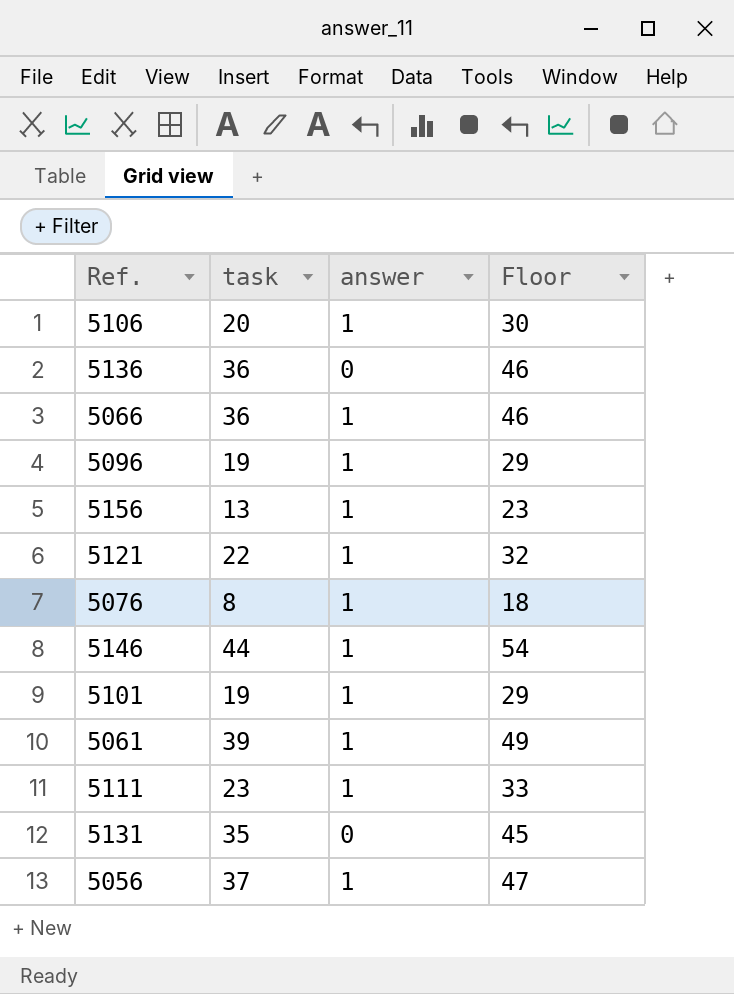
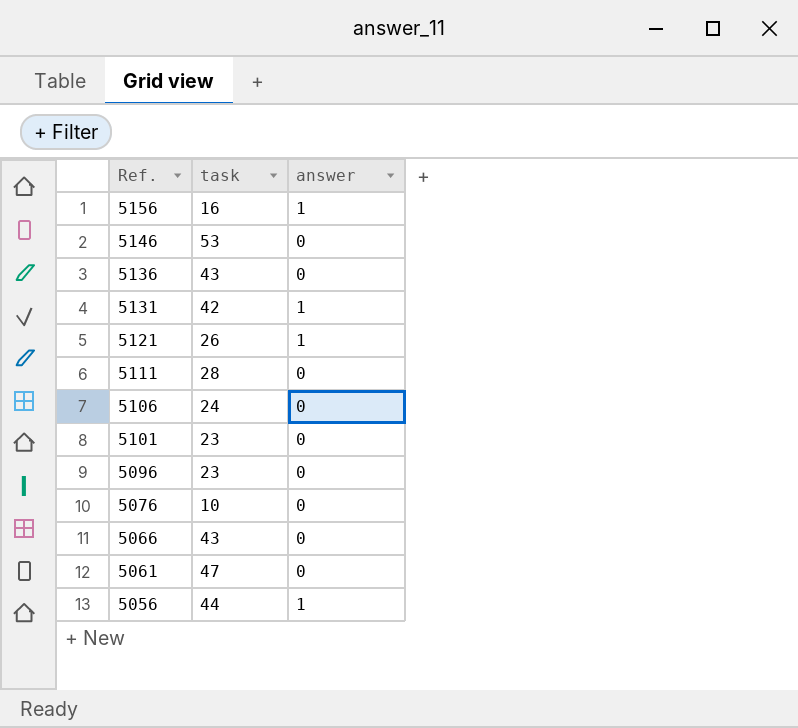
row order: none -> Ref. descending
column Floor | formula: [task] + 10 -> none
5156 | task: 13 -> 16
5146 | task: 44 -> 53
5146 | answer: 1 -> 0
5136 | task: 36 -> 43
5131 | task: 35 -> 42
5131 | answer: 0 -> 1
5121 | task: 22 -> 26
5111 | task: 23 -> 28
5111 | answer: 1 -> 0
5106 | task: 20 -> 24
5106 | answer: 1 -> 0
5101 | task: 19 -> 23
5101 | answer: 1 -> 0
5096 | task: 19 -> 23
5096 | answer: 1 -> 0
5076 | task: 8 -> 10
5076 | answer: 1 -> 0
5066 | task: 36 -> 43
5066 | answer: 1 -> 0
5061 | task: 39 -> 47
5061 | answer: 1 -> 0
5056 | task: 37 -> 44

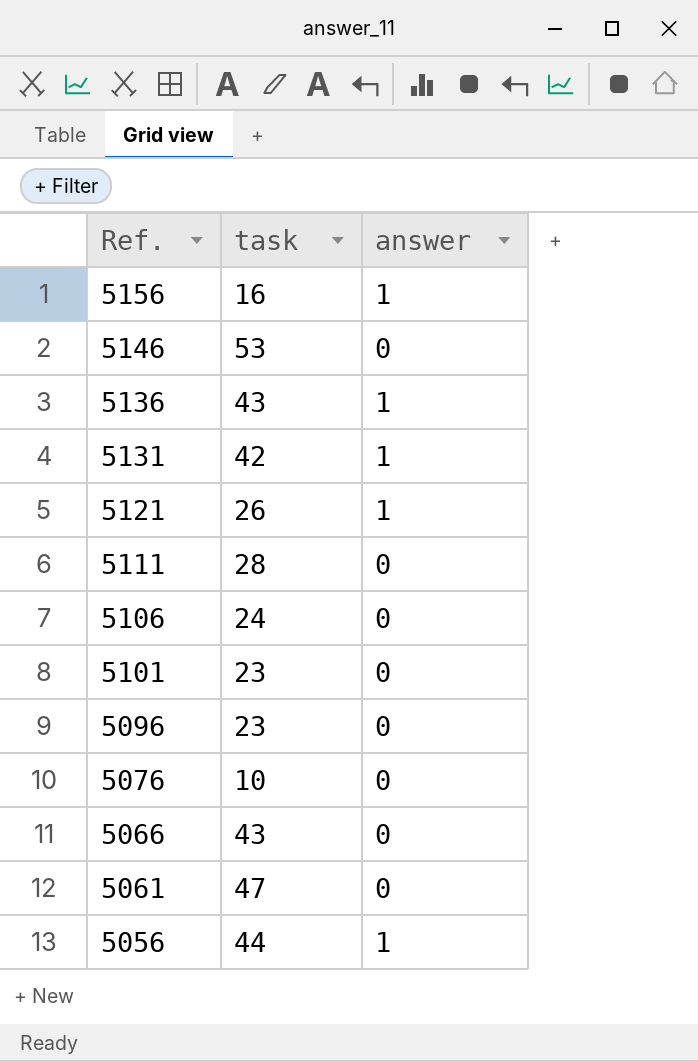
5136 | answer: 0 -> 1

